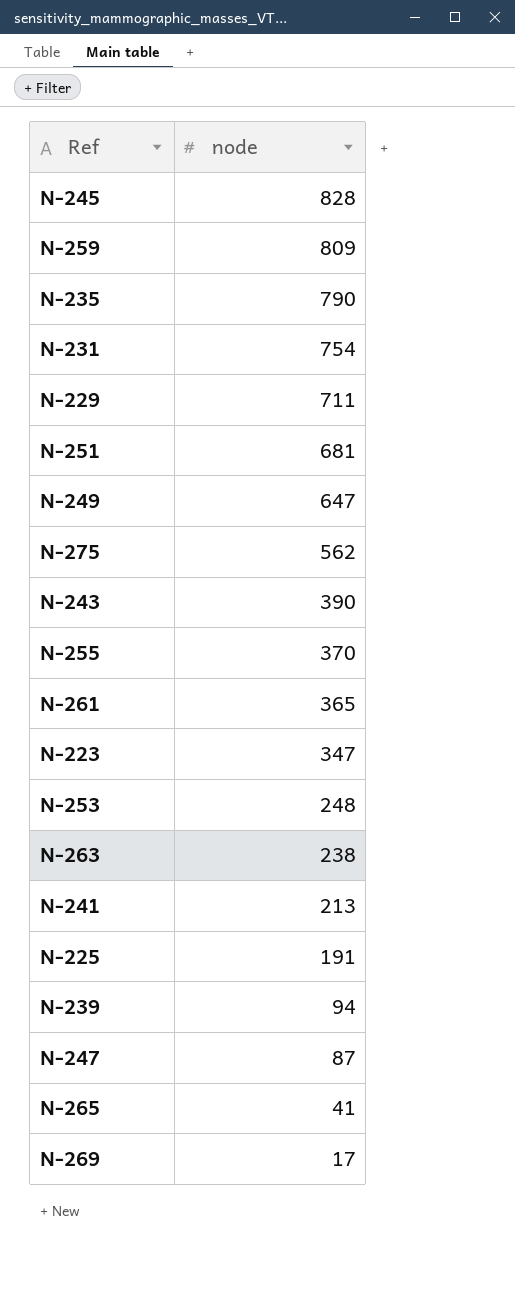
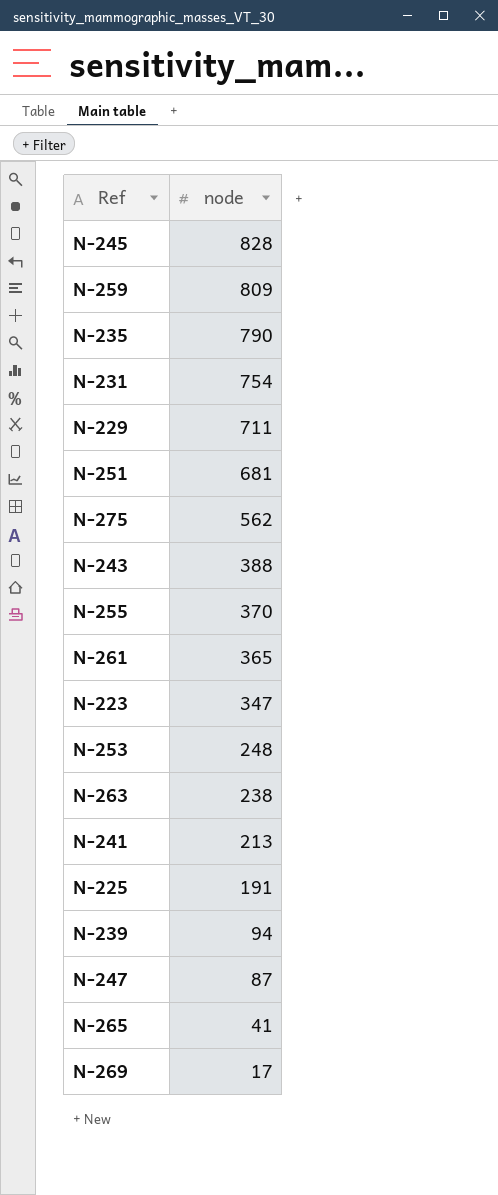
row N-249: 647 -> none
N-243 | node: 390 -> 388

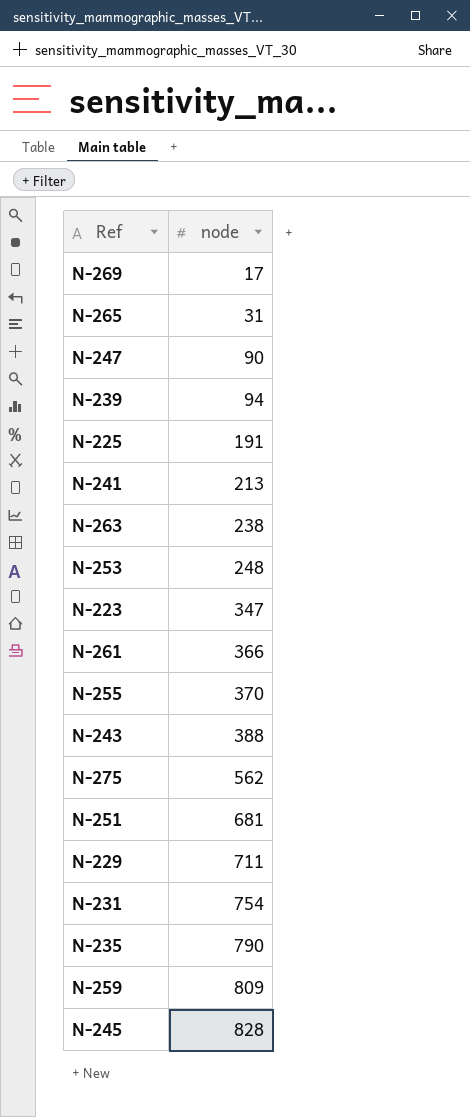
row order: node descending -> node ascending
N-265 | node: 41 -> 31
N-247 | node: 87 -> 90
N-261 | node: 365 -> 366

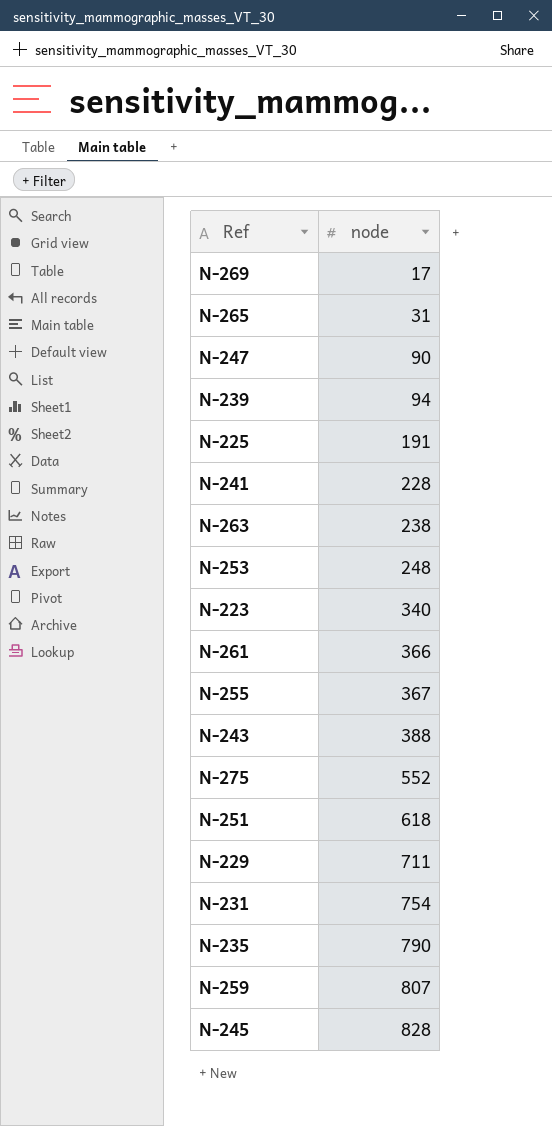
N-241 | node: 213 -> 228
N-223 | node: 347 -> 340
N-255 | node: 370 -> 367
N-275 | node: 562 -> 552
N-251 | node: 681 -> 618
N-259 | node: 809 -> 807

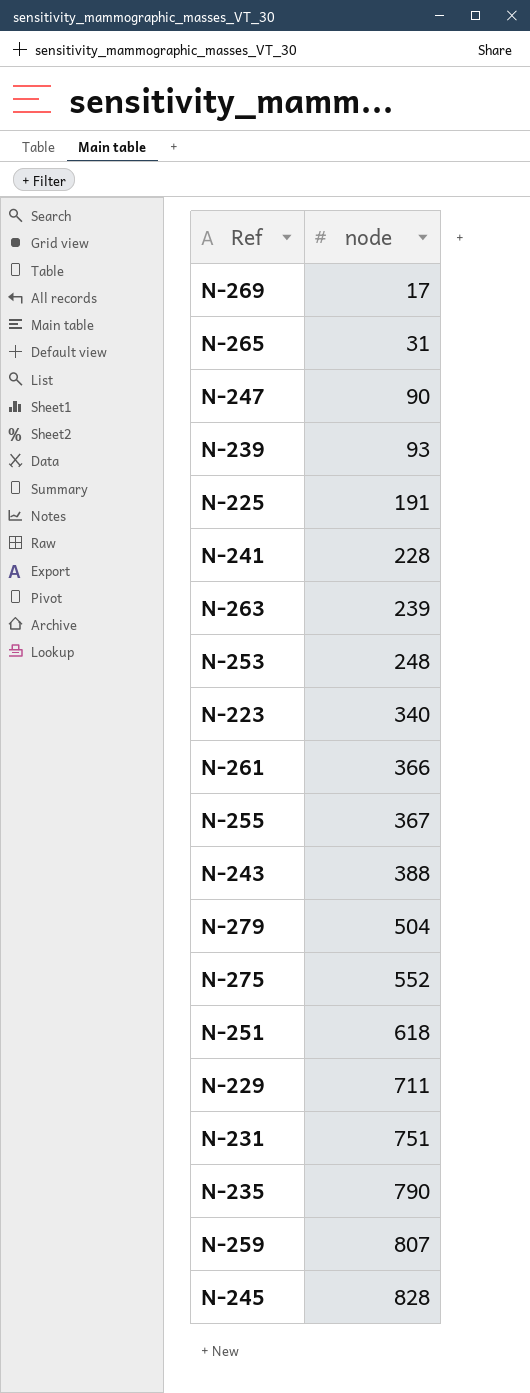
N-239 | node: 94 -> 93
N-263 | node: 238 -> 239
row N-279: none -> 504
N-231 | node: 754 -> 751

